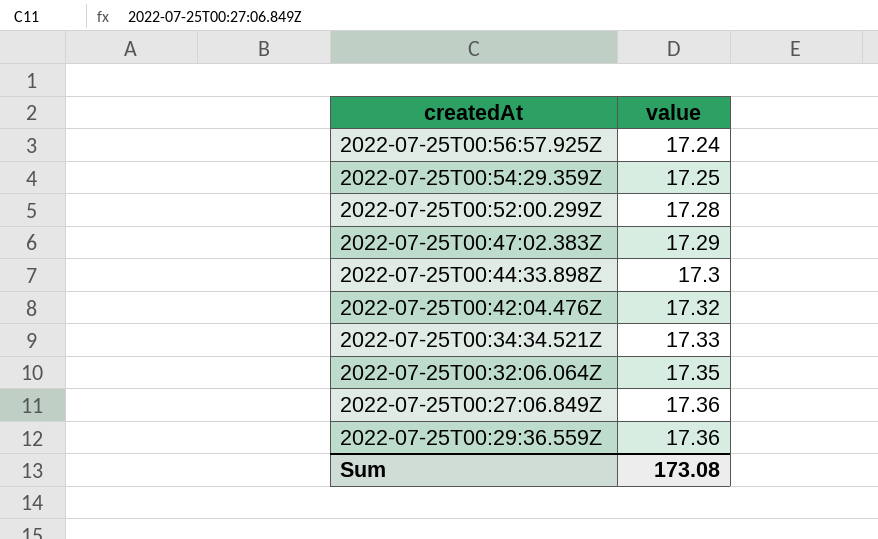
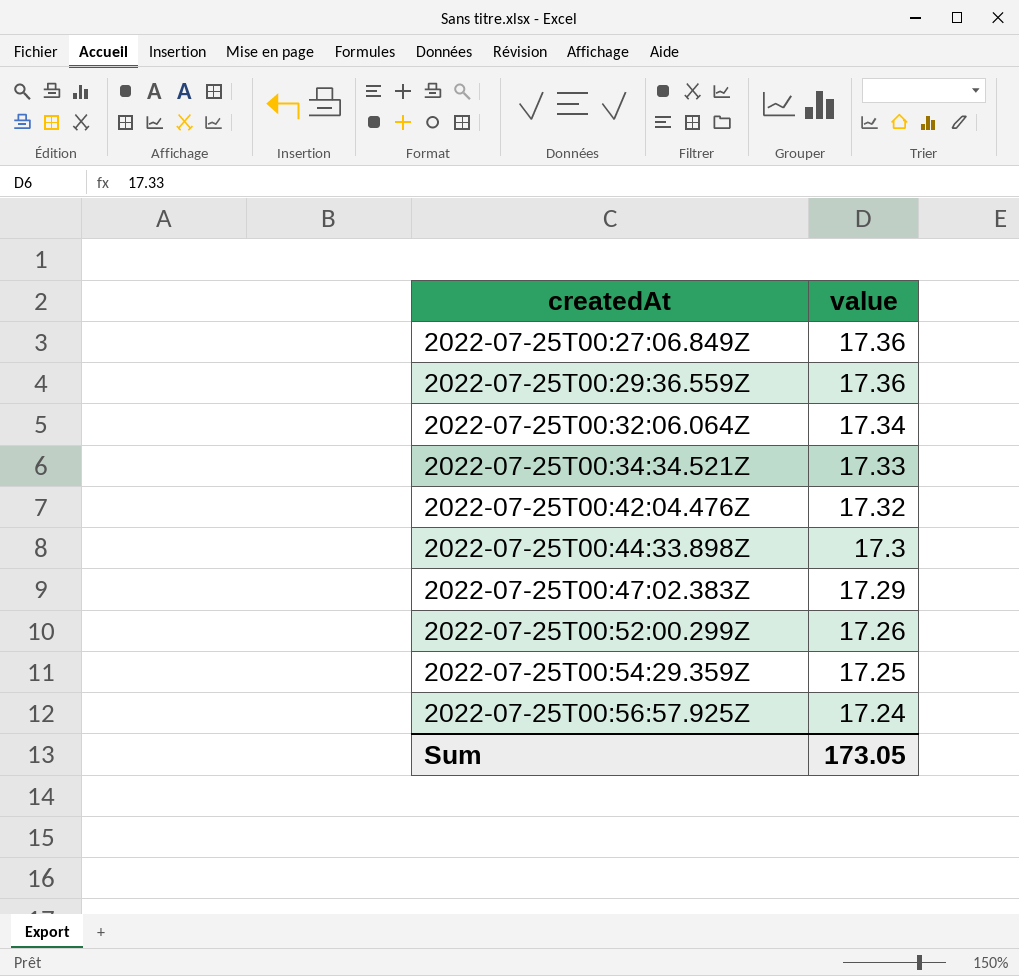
row order: value ascending -> createdAt ascending
2022-07-25T00:32:06.064Z | value: 17.35 -> 17.34
2022-07-25T00:52:00.299Z | value: 17.28 -> 17.26
Sum | value: 173.08 -> 173.05

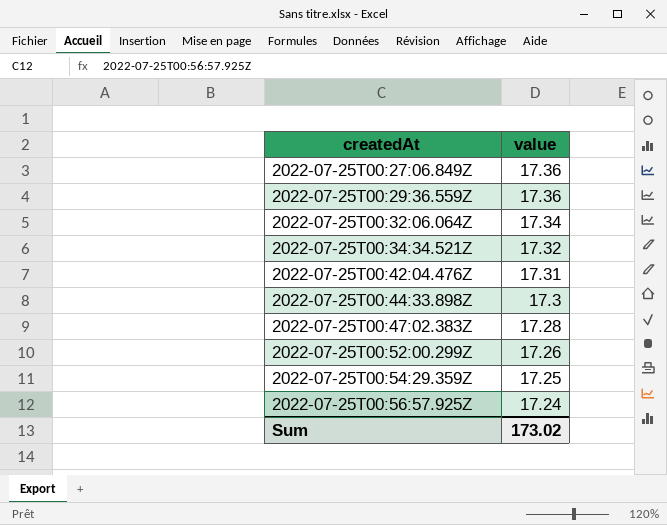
2022-07-25T00:34:34.521Z | value: 17.33 -> 17.32
2022-07-25T00:42:04.476Z | value: 17.32 -> 17.31
2022-07-25T00:47:02.383Z | value: 17.29 -> 17.28
Sum | value: 173.05 -> 173.02

